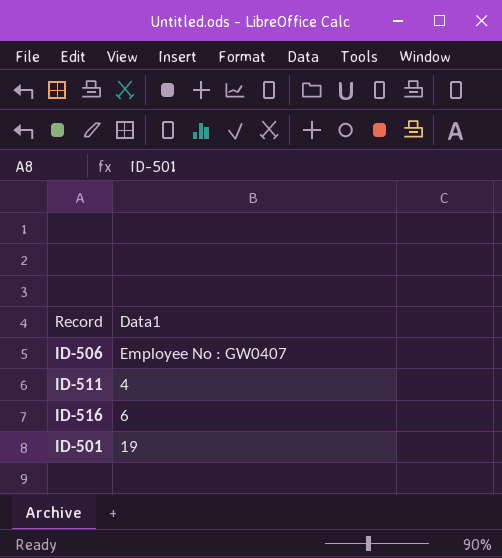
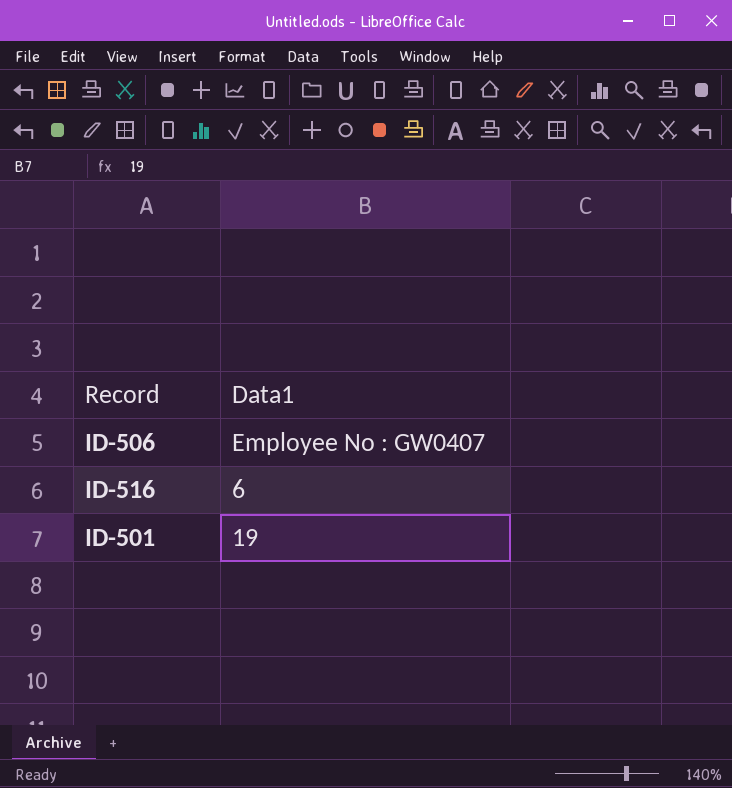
row ID-511: 4 -> none

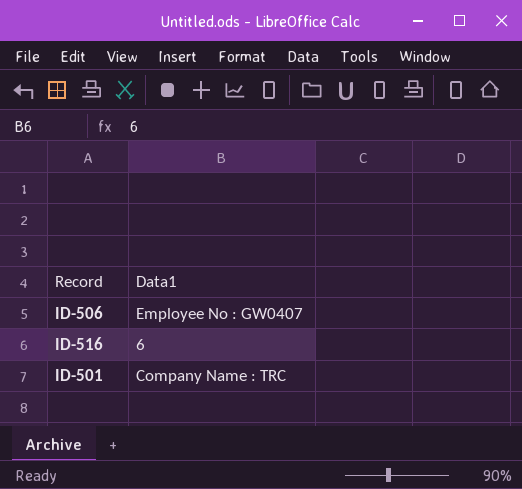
ID-501 | Data1: 19 -> Company Name : TRC

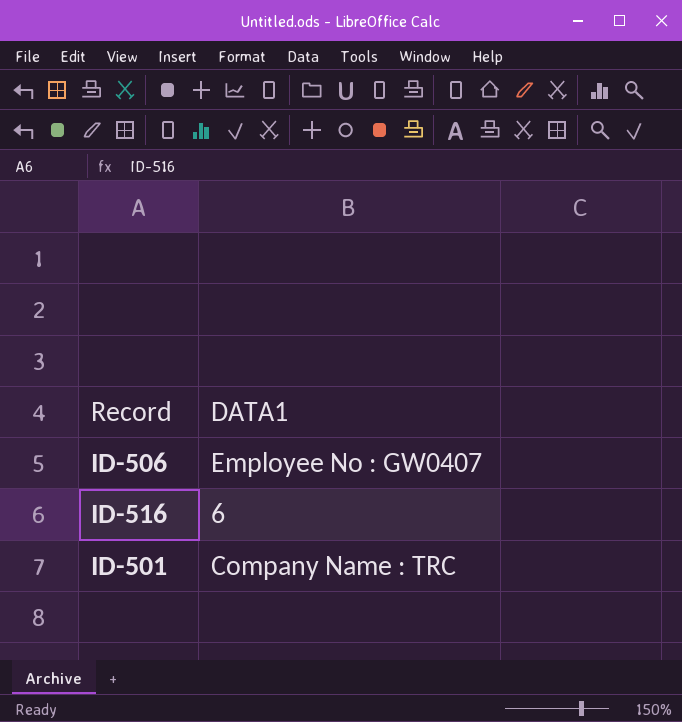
column name: Data1 -> DATA1

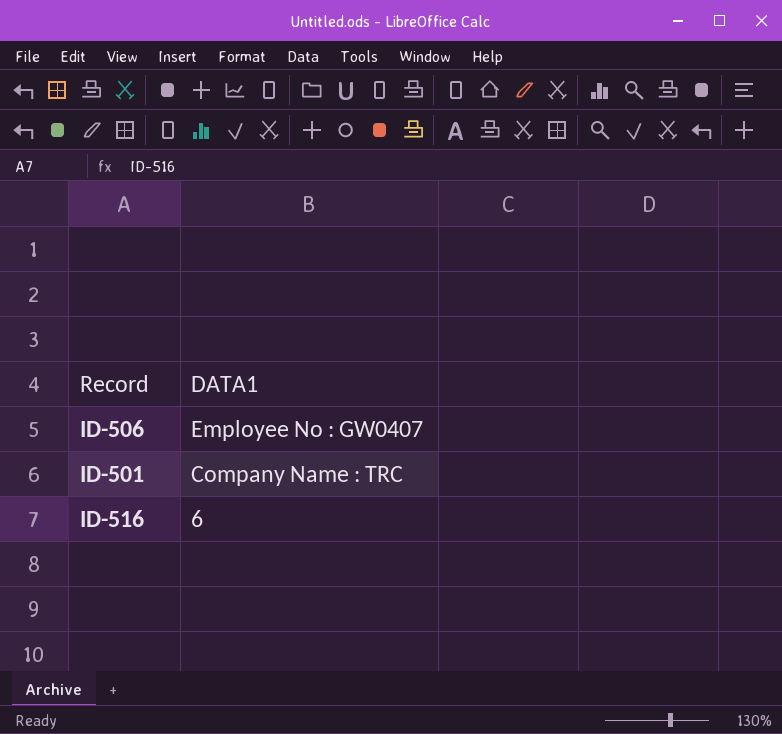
row order: none -> DATA1 descending

